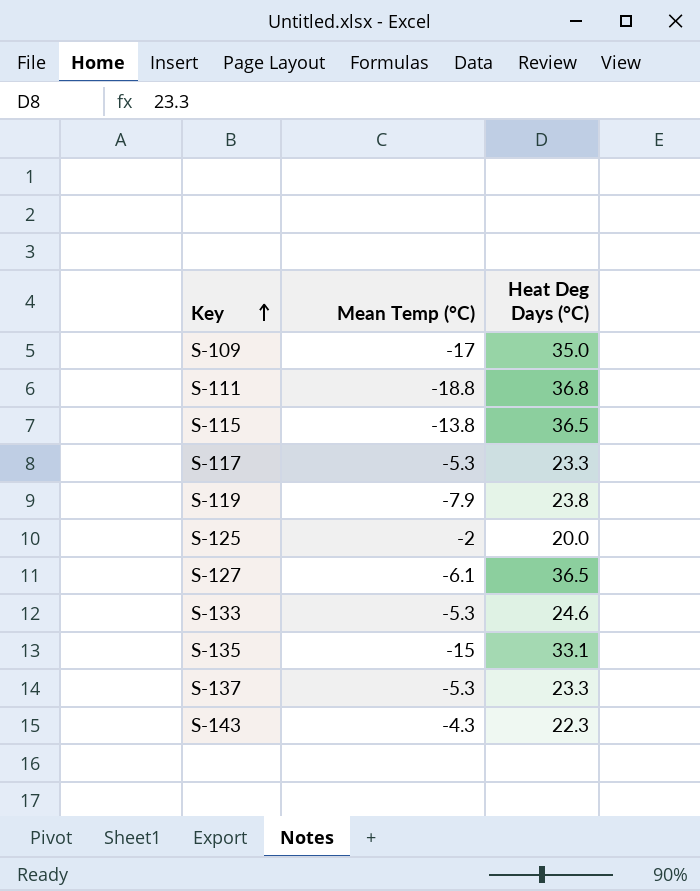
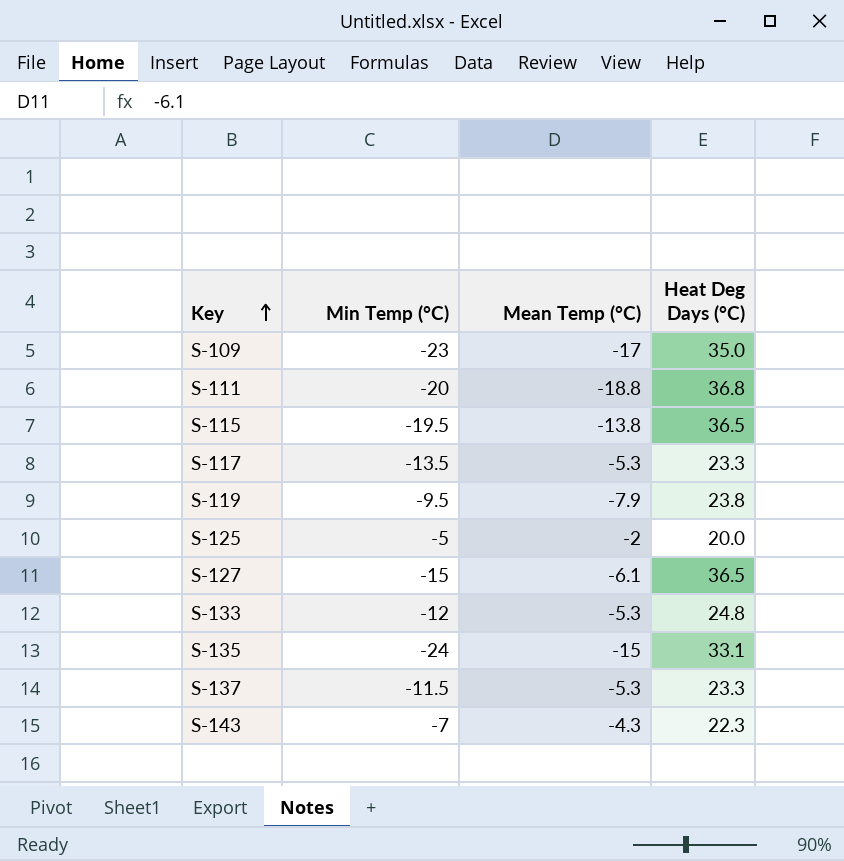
column Min Temp (°C) | position: none -> 2
S-133 | Heat Deg Days (°C): 24.6 -> 24.8

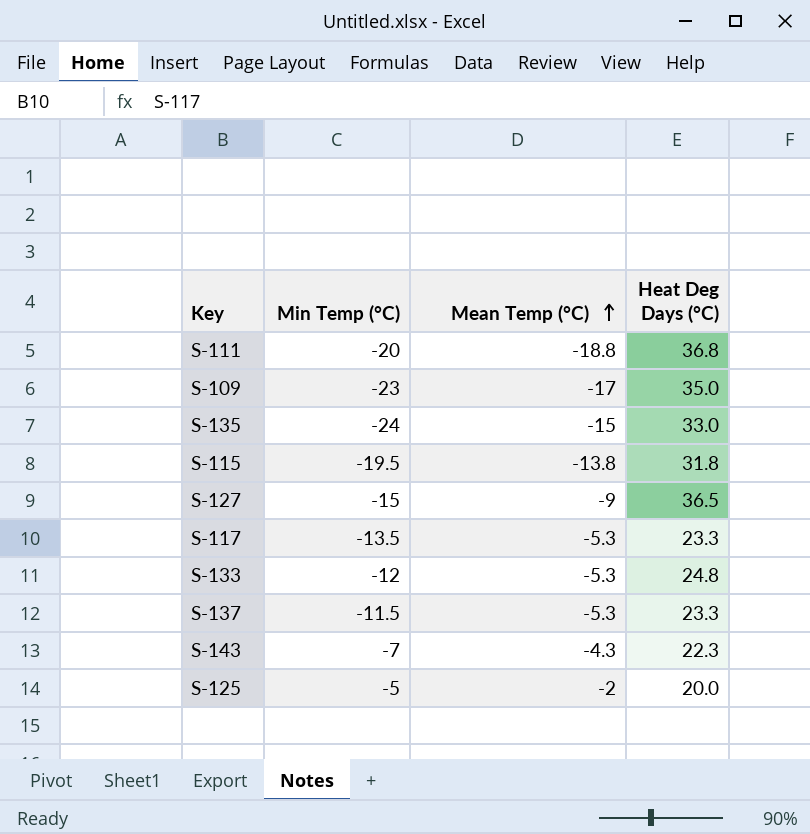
row order: Key ascending -> Mean Temp (°C) ascending
row S-119: -9.5 | -7.9 | 23.8 -> none
S-135 | Heat Deg Days (°C): 33.1 -> 33.0
S-115 | Heat Deg Days (°C): 36.5 -> 31.8
S-127 | Mean Temp (°C): -6.1 -> -9

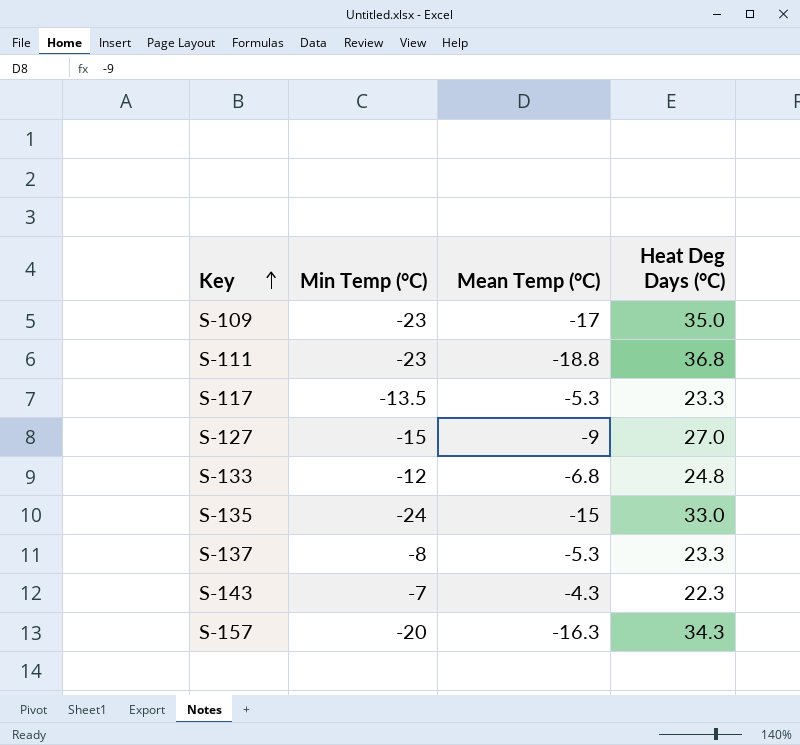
row order: Mean Temp (°C) ascending -> Key ascending
row S-115: -19.5 | -13.8 | 31.8 -> none
row S-125: -5 | -2 | 20.0 -> none
S-111 | Min Temp (°C): -20 -> -23
S-127 | Heat Deg Days (°C): 36.5 -> 27.0
S-133 | Mean Temp (°C): -5.3 -> -6.8
S-137 | Min Temp (°C): -11.5 -> -8
row S-157: none -> -20 | -16.3 | 34.3

